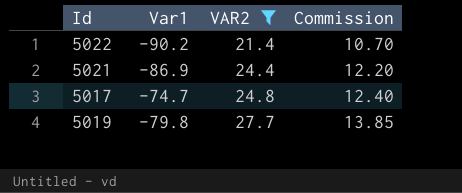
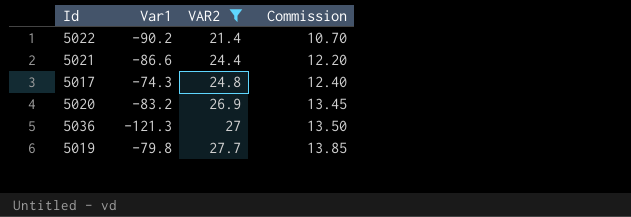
5021 | Var1: -86.9 -> -86.6
5017 | Var1: -74.7 -> -74.3
row 5020: none -> -83.2 | 26.9 | 13.45
row 5036: none -> -121.3 | 27 | 13.50

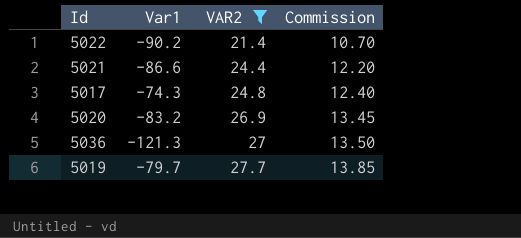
5019 | Var1: -79.8 -> -79.7

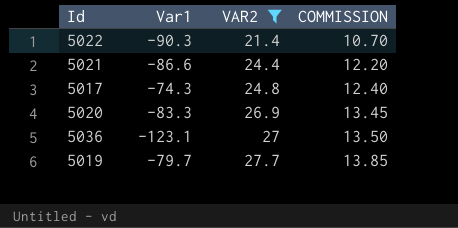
column name: Commission -> COMMISSION
5022 | Var1: -90.2 -> -90.3
5020 | Var1: -83.2 -> -83.3
5036 | Var1: -121.3 -> -123.1

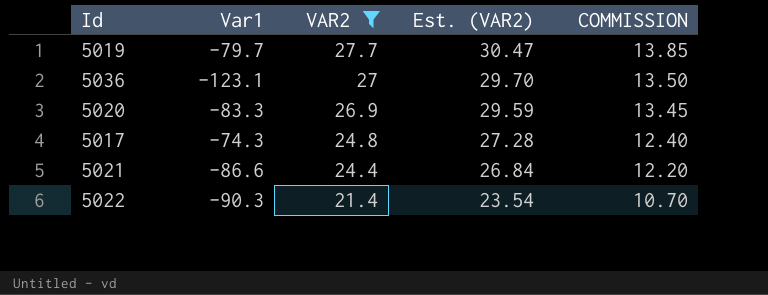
row order: VAR2 ascending -> VAR2 descending
column Est. (VAR2) | formula: none -> [VAR2] * 1.1

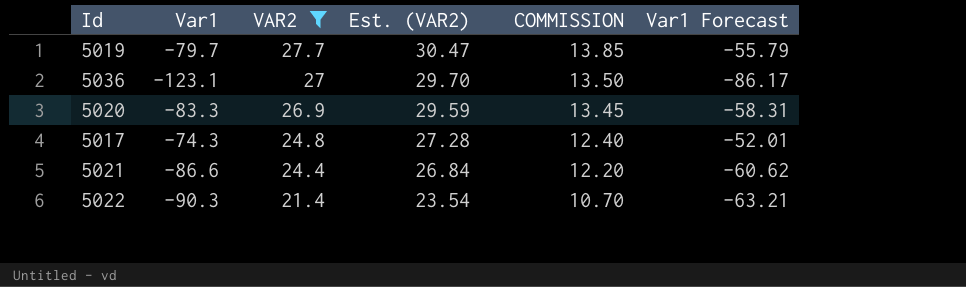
column Var1 Forecast | formula: none -> [Var1] * 0.7

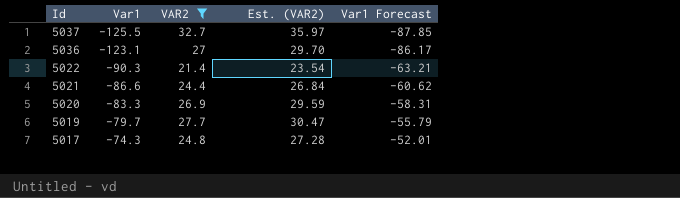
row order: VAR2 descending -> Id descending
column COMMISSION | formula: [VAR2] * 0.5 -> none
row 5037: none -> -125.5 | 32.7 | 35.97 | -87.85

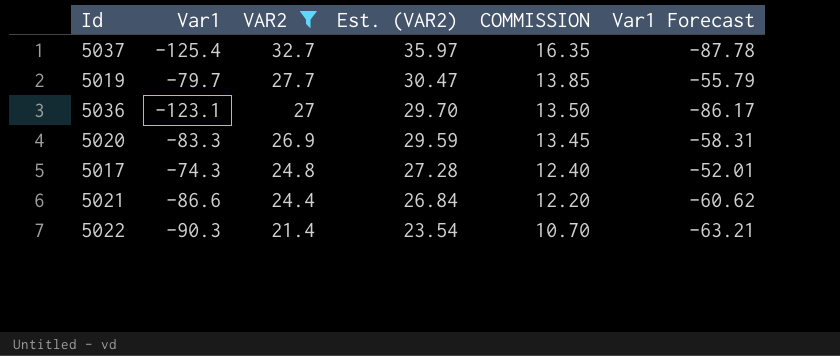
row order: Id descending -> VAR2 descending
column COMMISSION | formula: none -> [VAR2] * 0.5
5037 | Var1: -125.5 -> -125.4
5037 | Var1 Forecast: -87.85 -> -87.78

